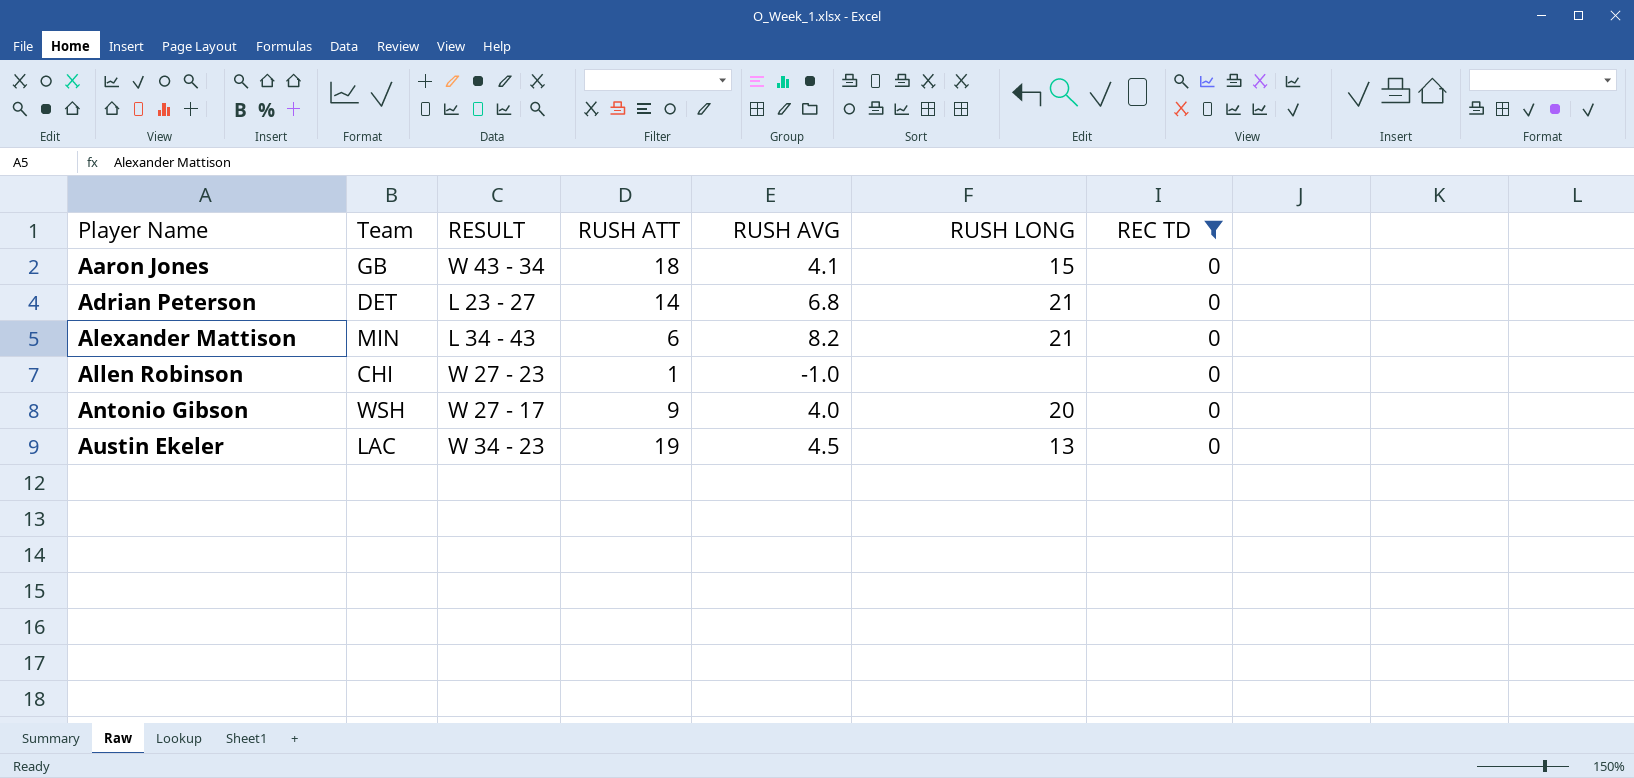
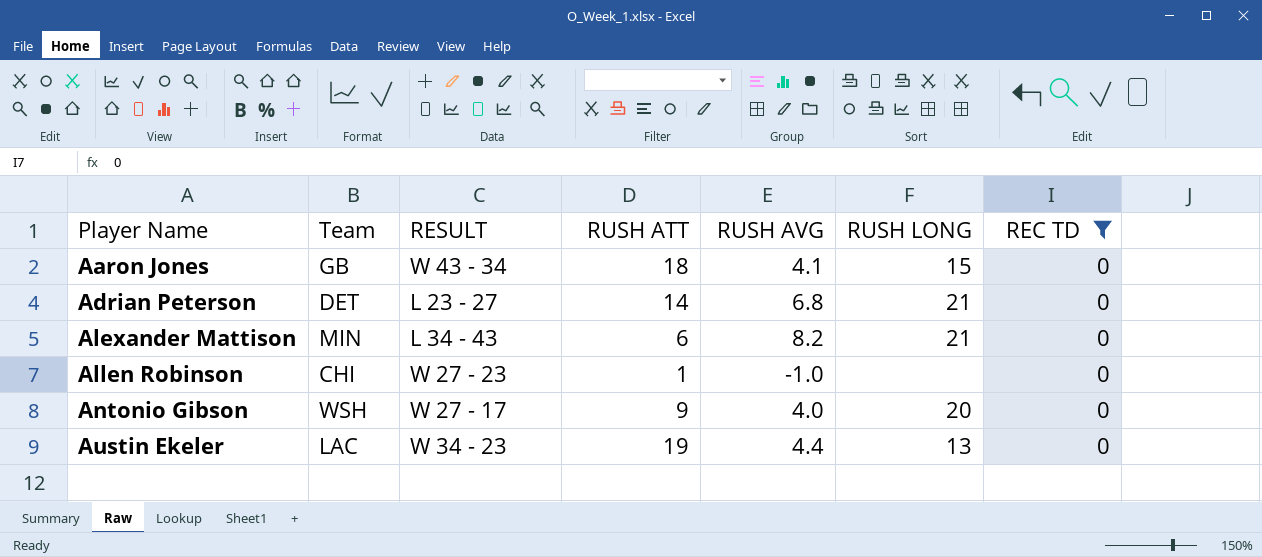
Austin Ekeler | RUSH AVG: 4.5 -> 4.4

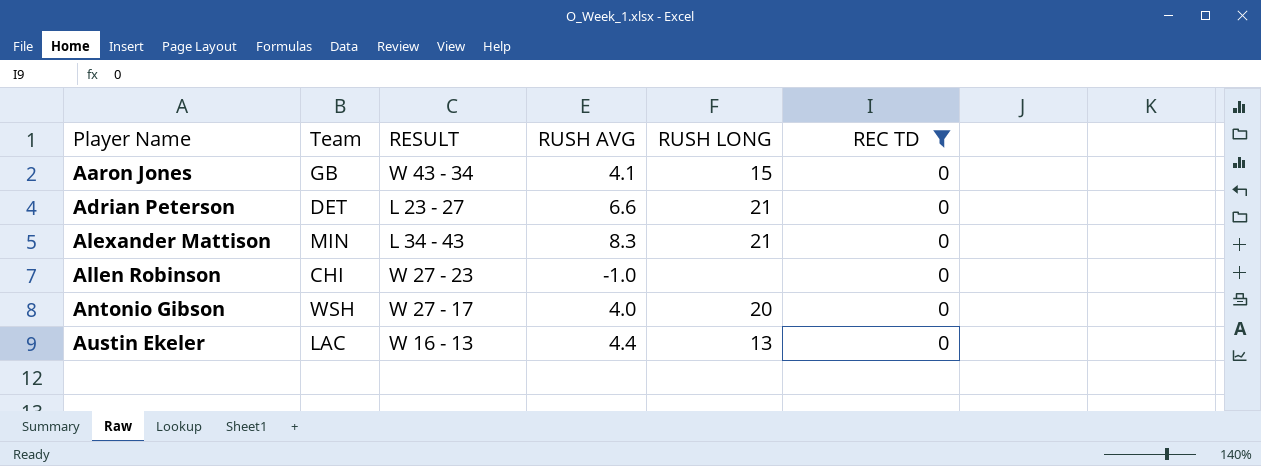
column RUSH ATT | position: 4 -> none
Adrian Peterson | RUSH AVG: 6.8 -> 6.6
Alexander Mattison | RUSH AVG: 8.2 -> 8.3
Austin Ekeler | RESULT: W 34 - 23 -> W 16 - 13

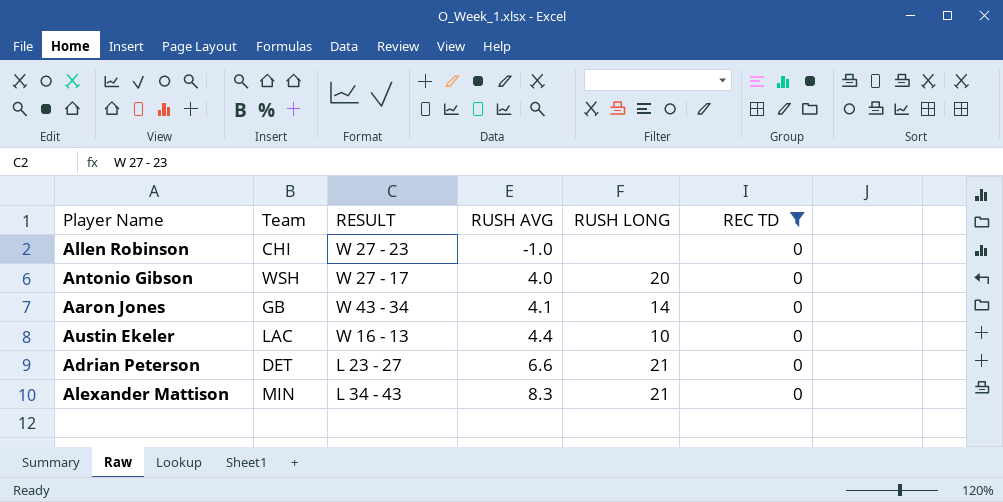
row order: Player Name ascending -> RUSH AVG ascending
Aaron Jones | RUSH LONG: 15 -> 14
Austin Ekeler | RUSH LONG: 13 -> 10

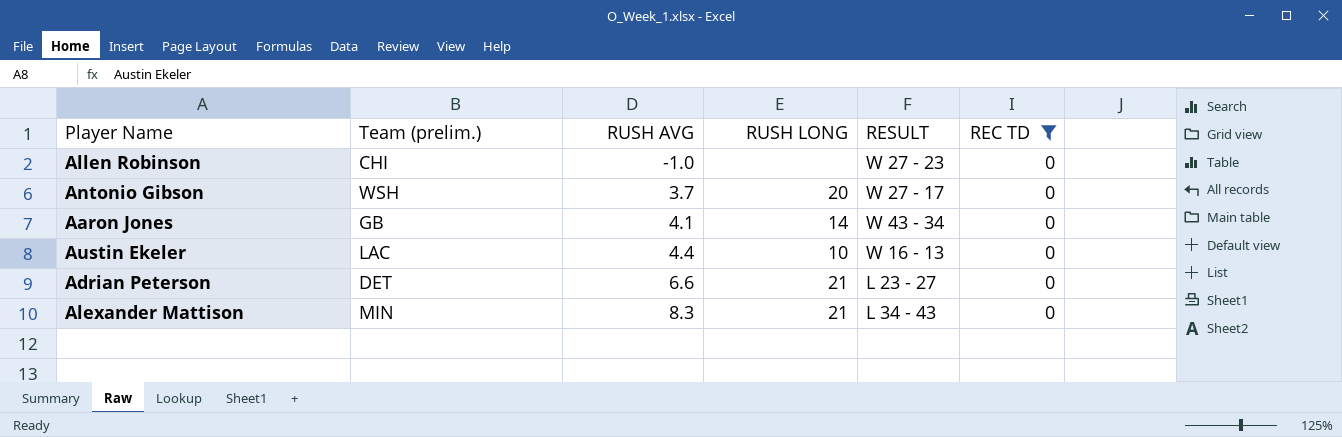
column name: Team -> Team (prelim.)
column RESULT | position: 3 -> 5
Antonio Gibson | RUSH AVG: 4.0 -> 3.7

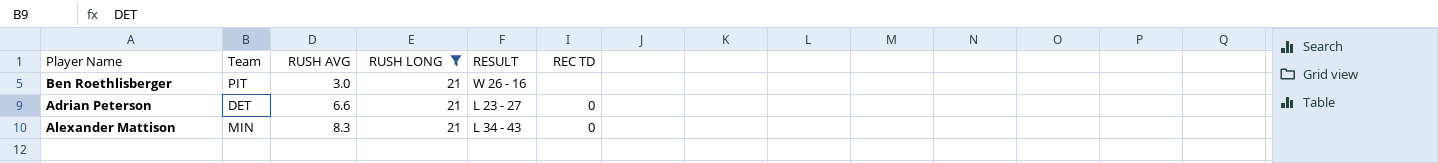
filter: REC TD = 0 -> RUSH LONG = 21
column name: Team (prelim.) -> Team

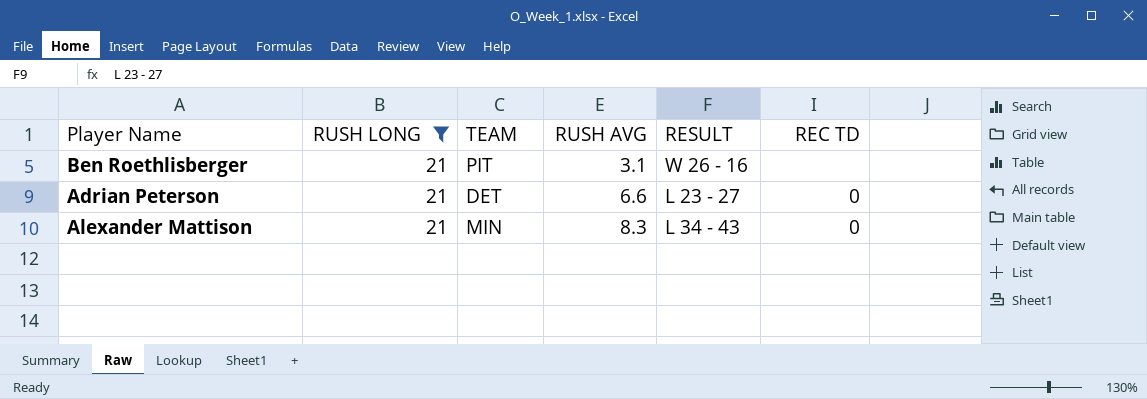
column RUSH LONG | position: 4 -> 2
column name: Team -> TEAM
Ben Roethlisberger | RUSH AVG: 3.0 -> 3.1

